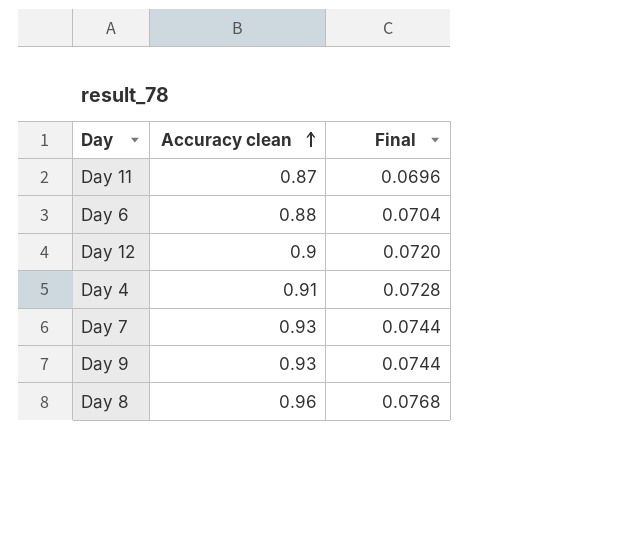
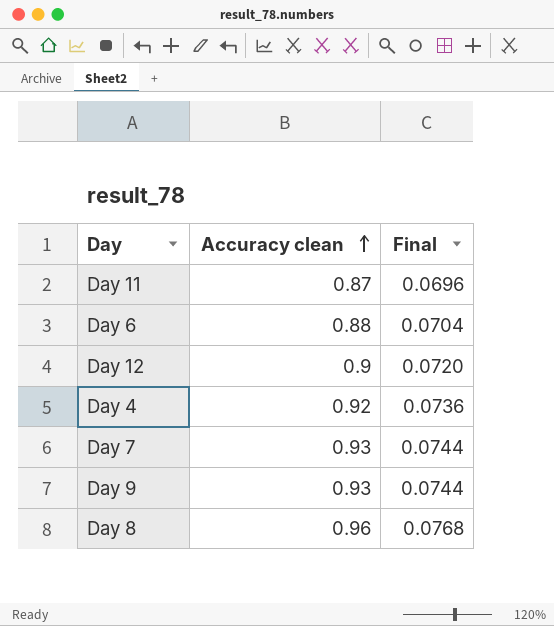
Day 4 | Accuracy clean: 0.91 -> 0.92
Day 4 | Final: 0.0728 -> 0.0736

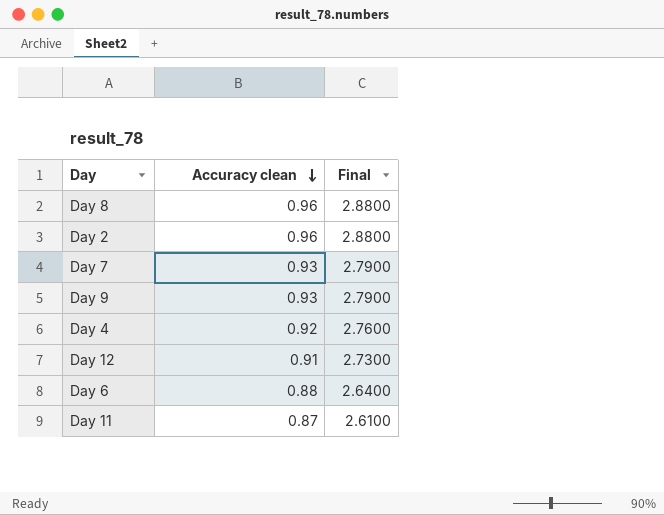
row order: Accuracy clean ascending -> Accuracy clean descending
column Final | formula: [Accuracy clean] * 0.08 -> [Accuracy clean] * 3
row Day 2: none -> 0.96 | 2.8800
Day 12 | Accuracy clean: 0.9 -> 0.91

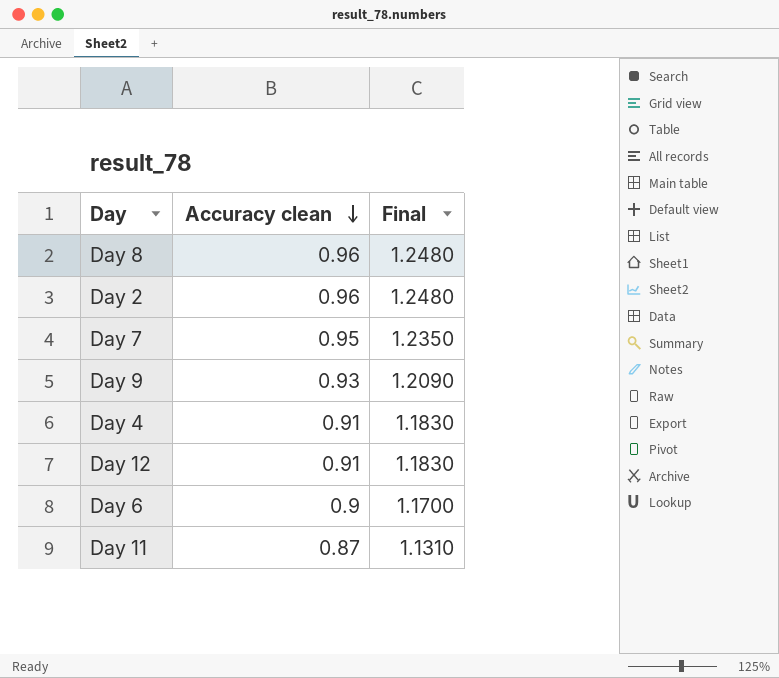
column Final | formula: [Accuracy clean] * 3 -> [Accuracy clean] * 1.3
Day 7 | Accuracy clean: 0.93 -> 0.95
Day 4 | Accuracy clean: 0.92 -> 0.91
Day 6 | Accuracy clean: 0.88 -> 0.9

